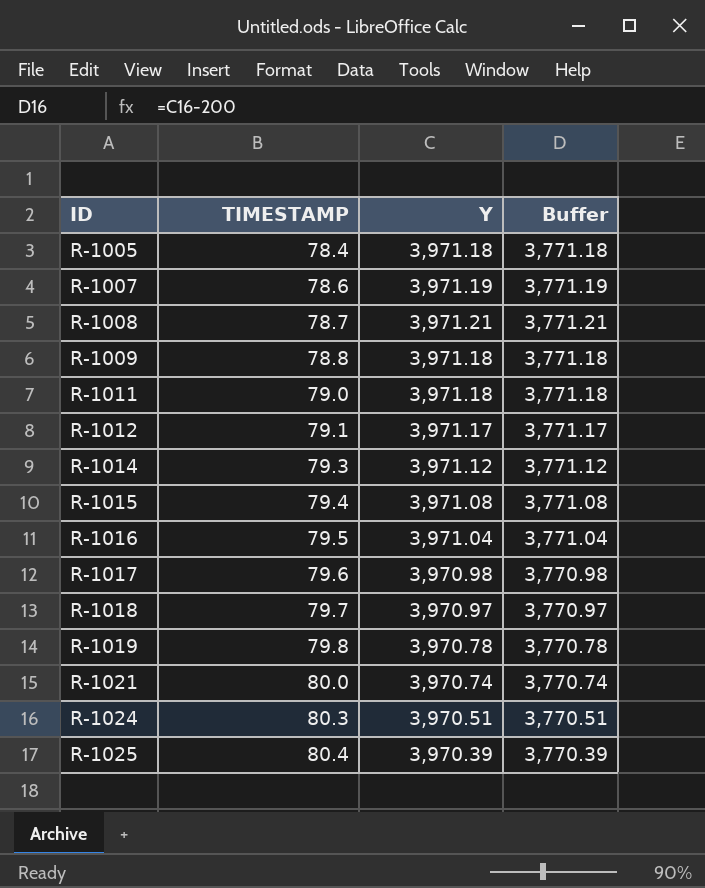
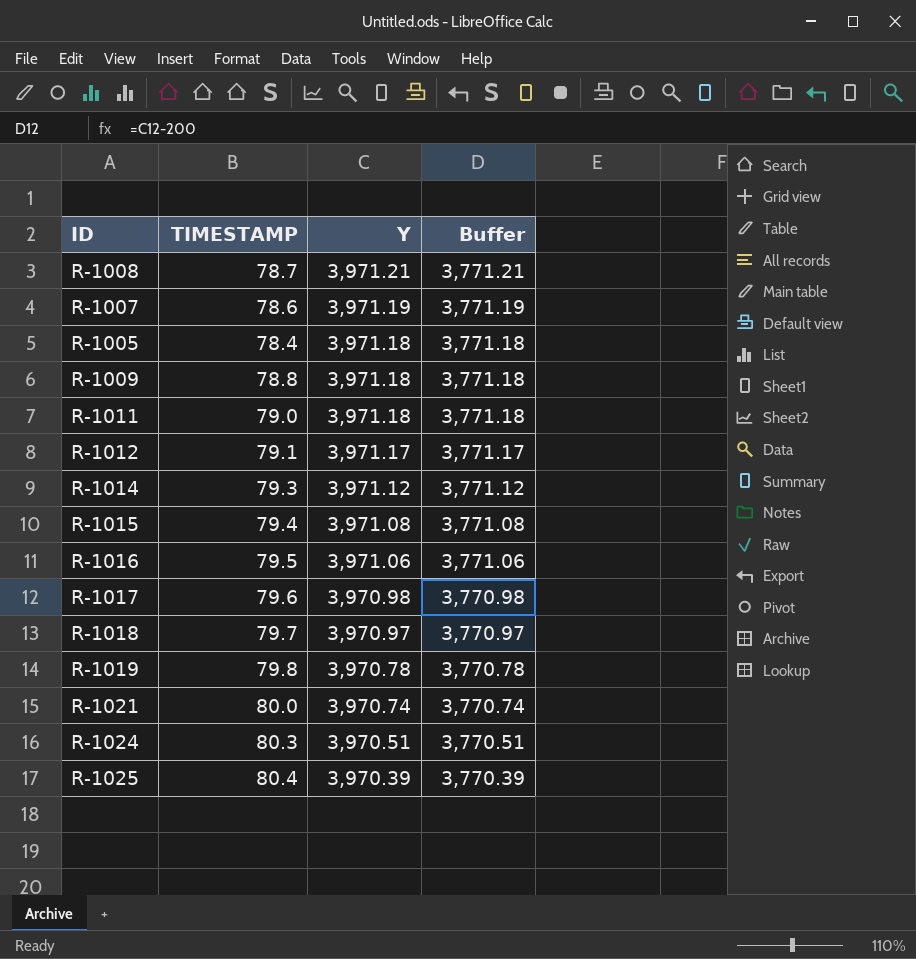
row order: ID ascending -> Y descending
R-1016 | Y: 3,971.04 -> 3,971.06
R-1016 | Buffer: 3,771.04 -> 3,771.06

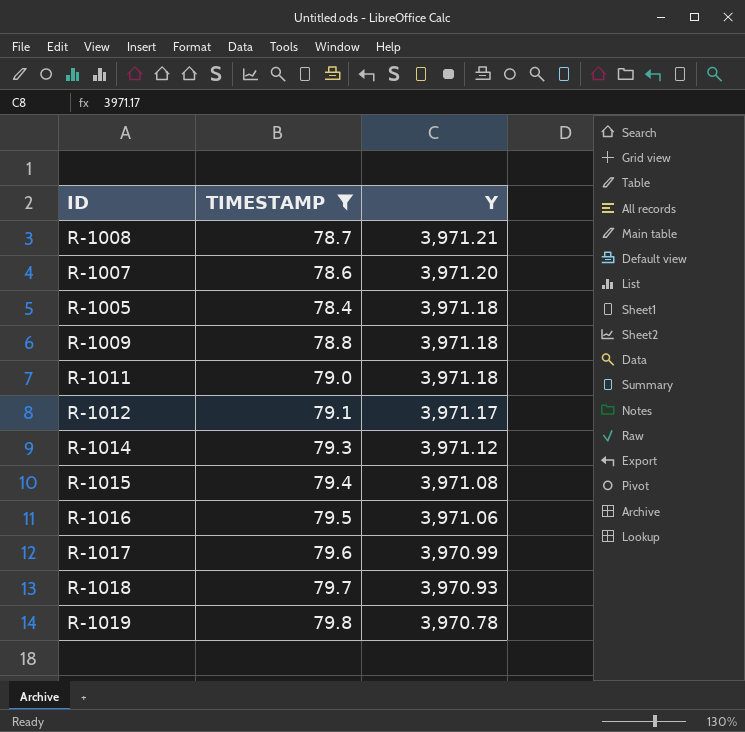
filter: none -> TIMESTAMP <= 79.8
column Buffer | formula: [Y] - 200 -> none
R-1007 | Y: 3,971.19 -> 3,971.20
R-1017 | Y: 3,970.98 -> 3,970.99
R-1018 | Y: 3,970.97 -> 3,970.93

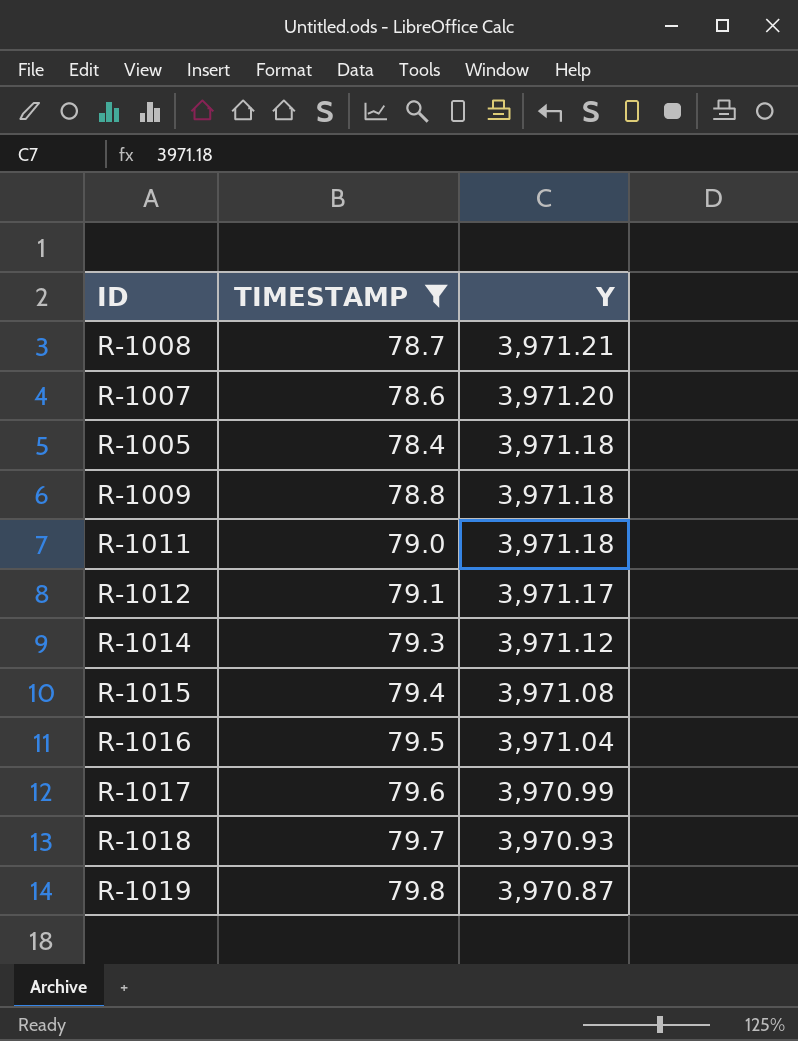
R-1016 | Y: 3,971.06 -> 3,971.04
R-1019 | Y: 3,970.78 -> 3,970.87

